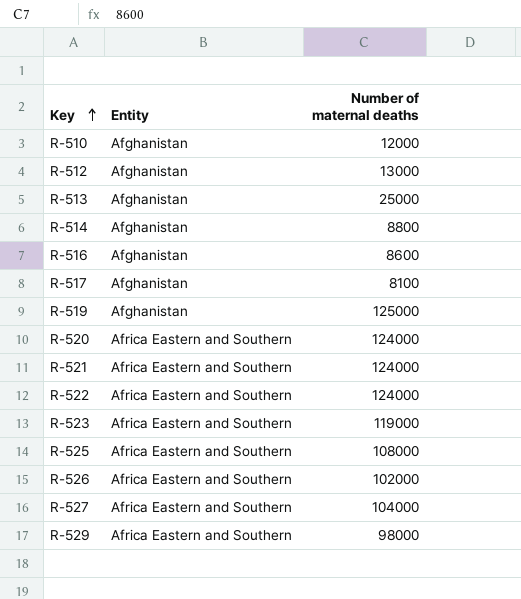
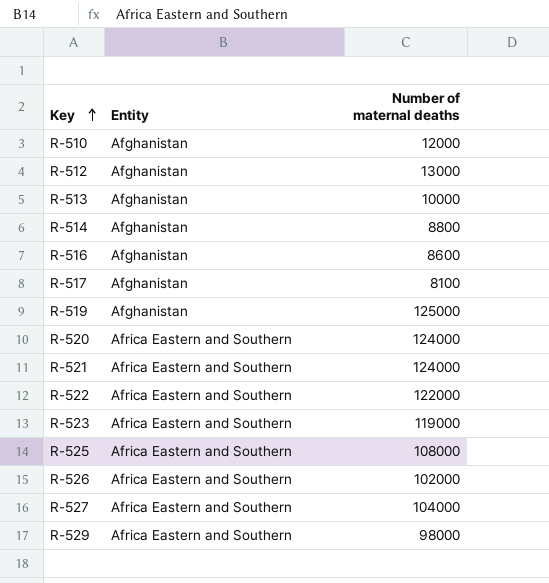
R-513 | Number of maternal deaths: 25000 -> 10000
R-522 | Number of maternal deaths: 124000 -> 122000

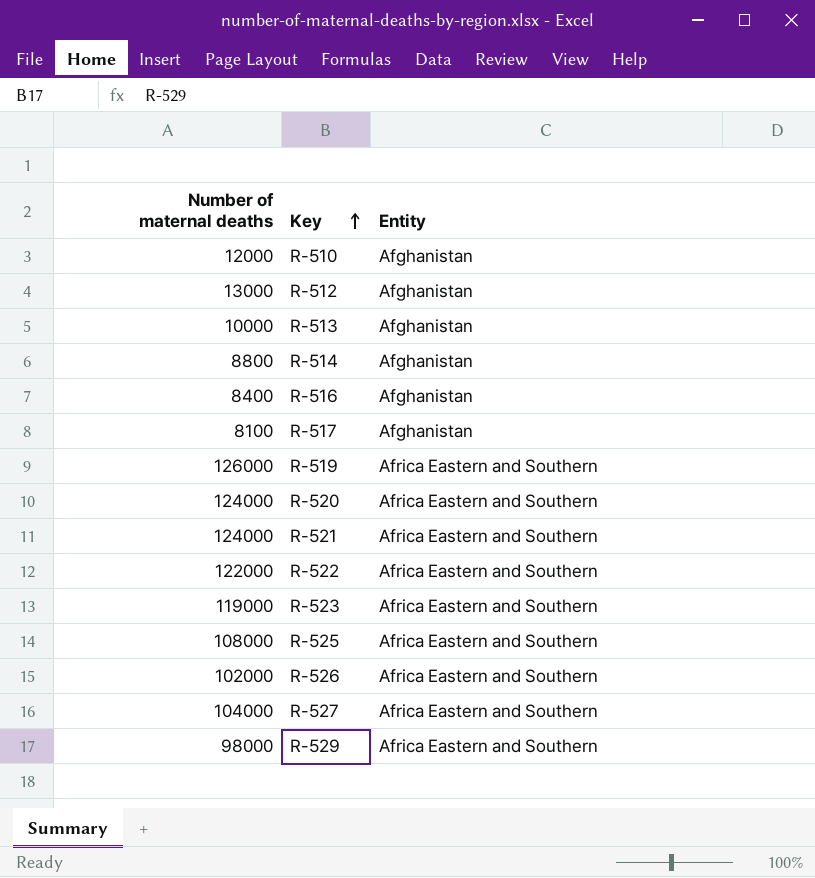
column Number of maternal deaths | position: 3 -> 1
R-516 | Number of maternal deaths: 8600 -> 8400
R-519 | Number of maternal deaths: 125000 -> 126000
R-519 | Entity: Afghanistan -> Africa Eastern and Southern

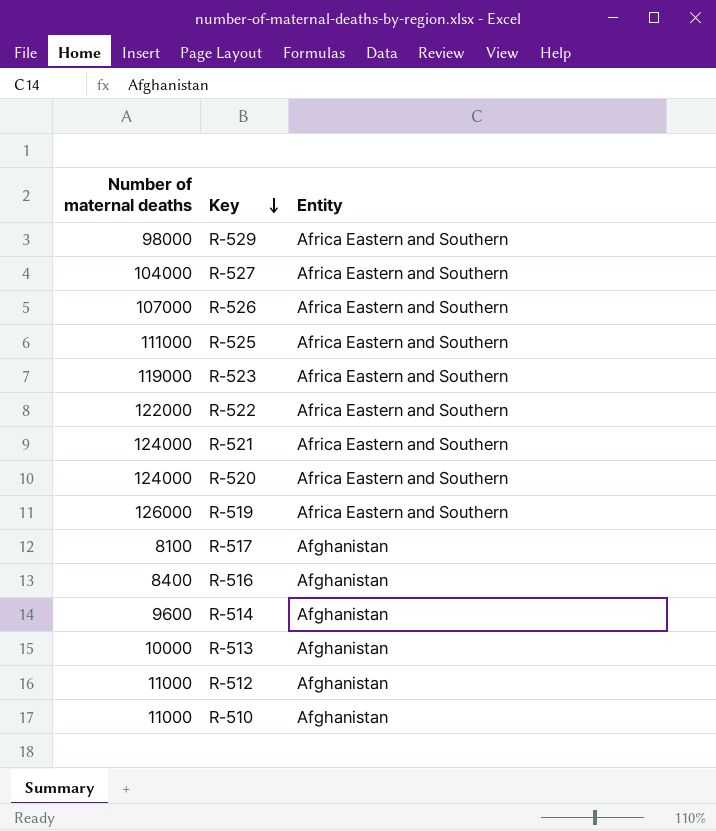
row order: Key ascending -> Key descending
R-526 | Number of maternal deaths: 102000 -> 107000
R-525 | Number of maternal deaths: 108000 -> 111000
R-514 | Number of maternal deaths: 8800 -> 9600
R-512 | Number of maternal deaths: 13000 -> 11000
R-510 | Number of maternal deaths: 12000 -> 11000

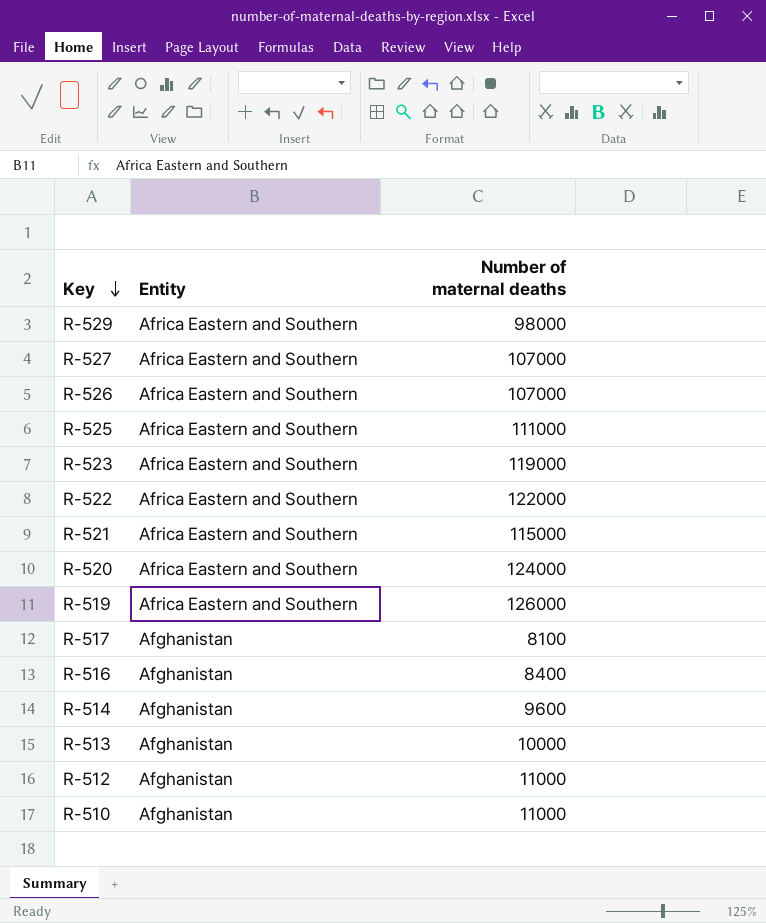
column Number of maternal deaths | position: 1 -> 3
R-527 | Number of maternal deaths: 104000 -> 107000
R-521 | Number of maternal deaths: 124000 -> 115000

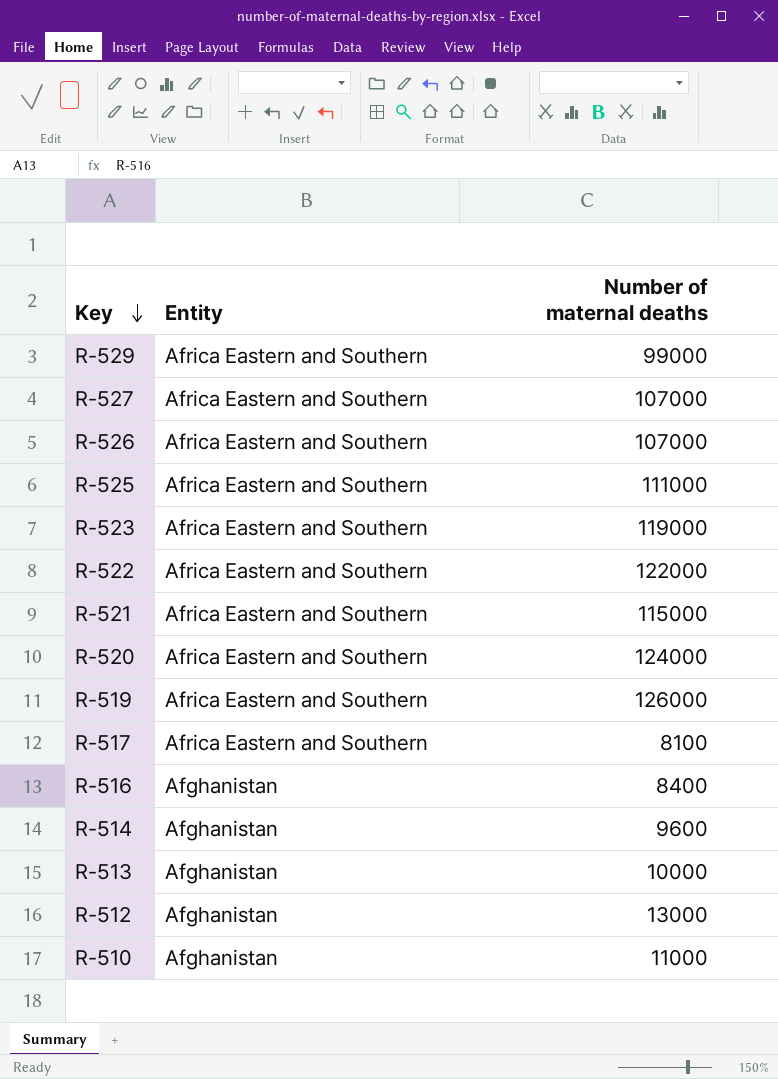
R-529 | Number of maternal deaths: 98000 -> 99000
R-517 | Entity: Afghanistan -> Africa Eastern and Southern
R-512 | Number of maternal deaths: 11000 -> 13000

